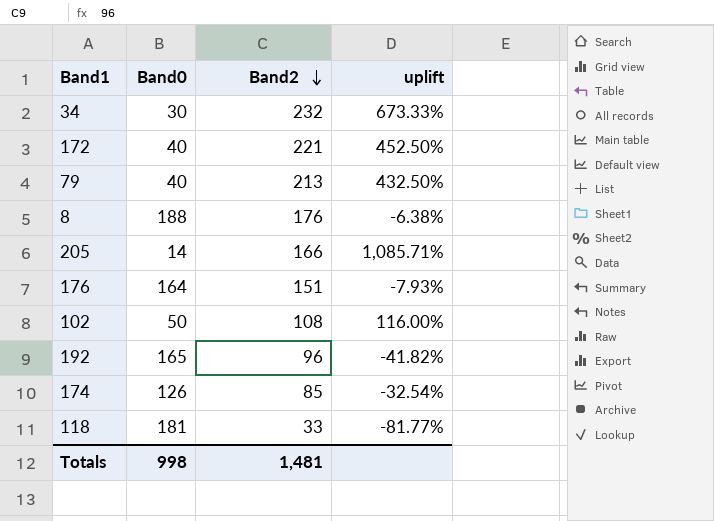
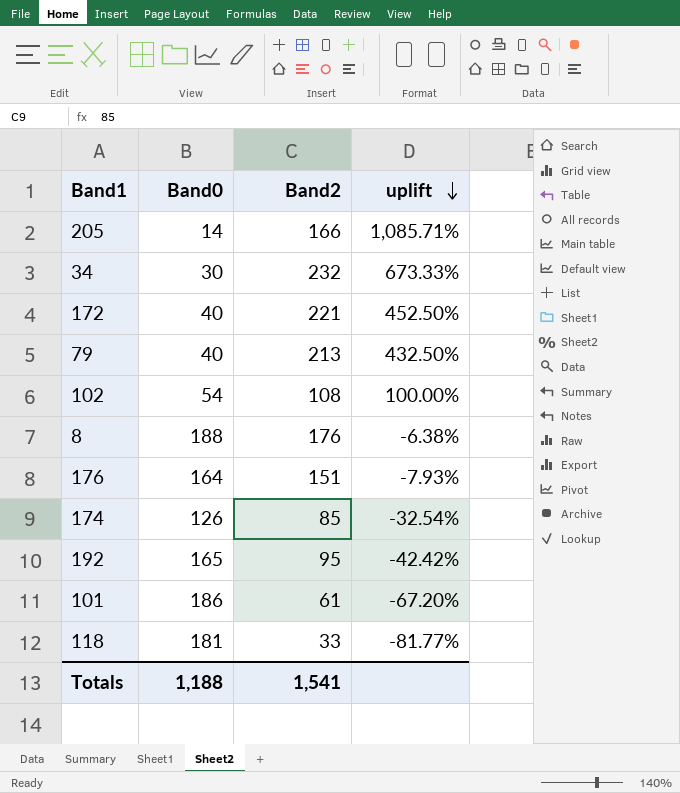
row order: Band2 descending -> uplift descending
102 | Band0: 50 -> 54
102 | uplift: 116.00% -> 100.00%
192 | Band2: 96 -> 95
192 | uplift: -41.82% -> -42.42%
row 101: none -> 186 | 61 | -67.20%
Totals | Band0: 998 -> 1,188
Totals | Band2: 1,481 -> 1,541

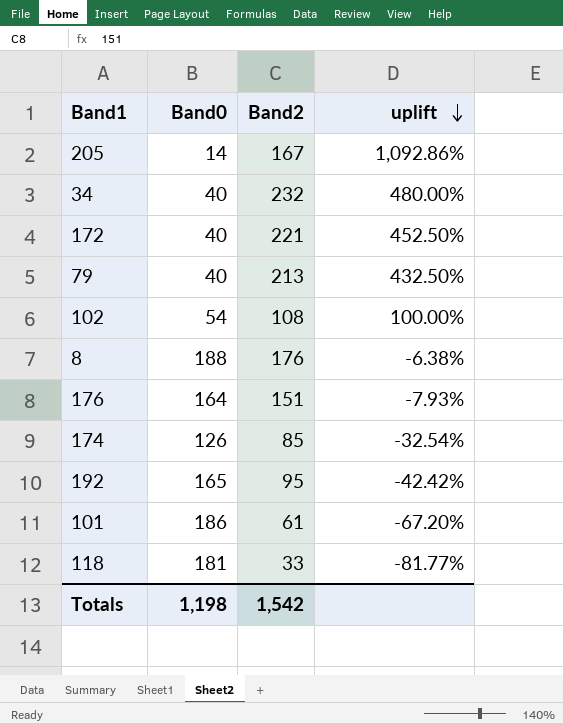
205 | Band2: 166 -> 167
205 | uplift: 1,085.71% -> 1,092.86%
34 | Band0: 30 -> 40
34 | uplift: 673.33% -> 480.00%
Totals | Band0: 1,188 -> 1,198
Totals | Band2: 1,541 -> 1,542

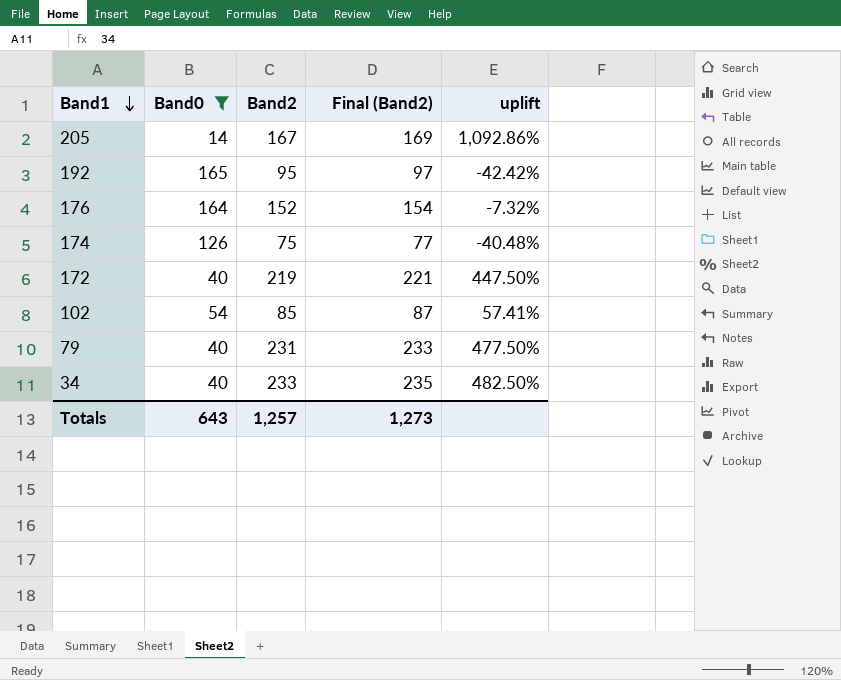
filter: none -> Band0 <= 165
row order: uplift descending -> Band1 descending
column Final (Band2) | formula: none -> [Band2] + 2
176 | Band2: 151 -> 152
176 | uplift: -7.93% -> -7.32%
174 | Band2: 85 -> 75
174 | uplift: -32.54% -> -40.48%
172 | Band2: 221 -> 219
172 | uplift: 452.50% -> 447.50%
102 | Band2: 108 -> 85
102 | uplift: 100.00% -> 57.41%
79 | Band2: 213 -> 231
79 | uplift: 432.50% -> 477.50%
34 | Band2: 232 -> 233
34 | uplift: 480.00% -> 482.50%
Totals | Band0: 1,198 -> 643
Totals | Band2: 1,542 -> 1,257

